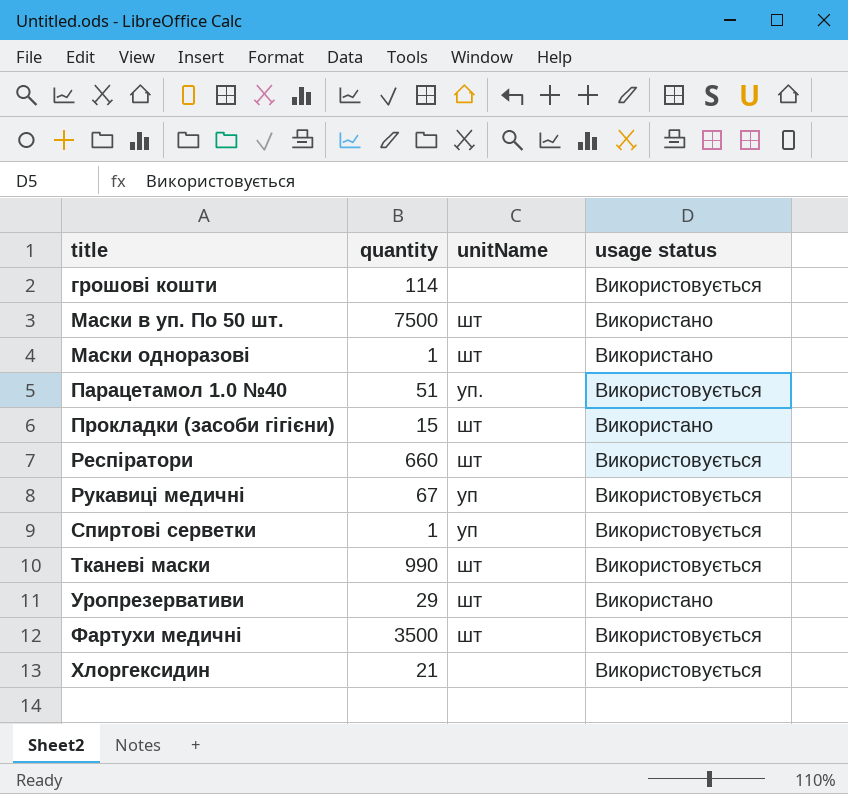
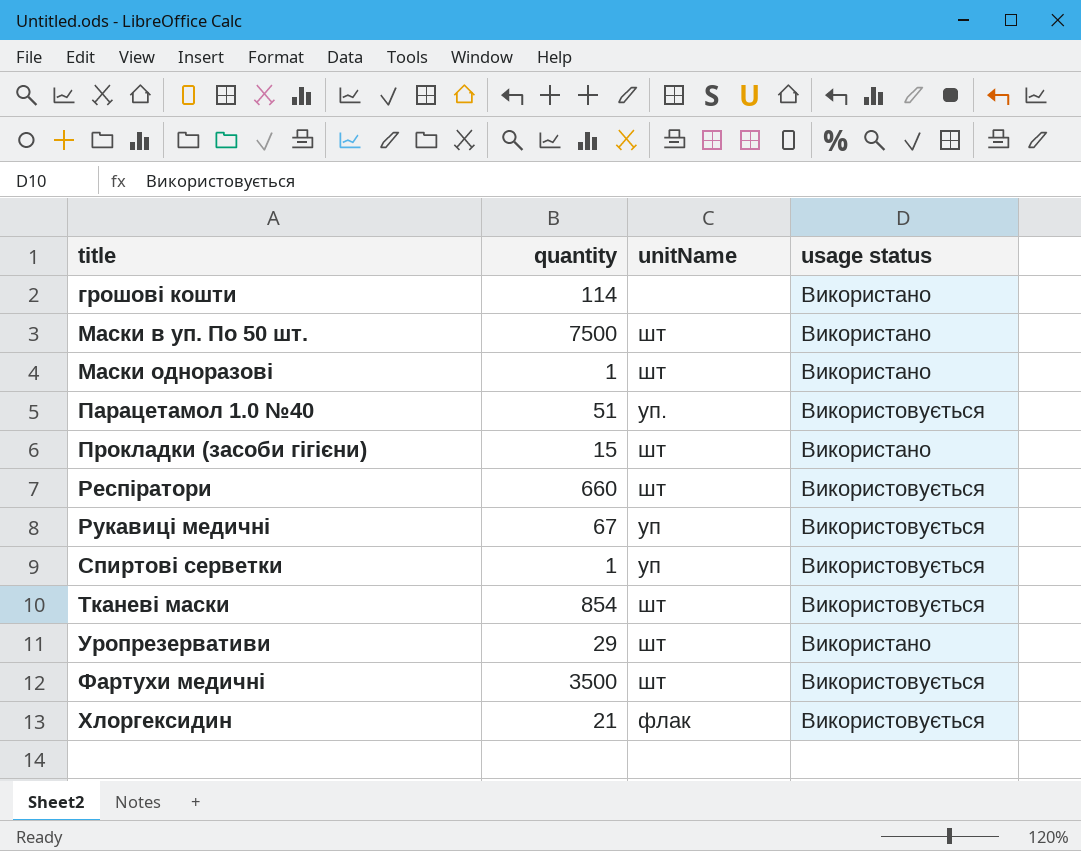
грошові кошти | usage status: Використовується -> Використано
Тканеві маски | quantity: 990 -> 854
Хлоргексидин | unitName: none -> флак

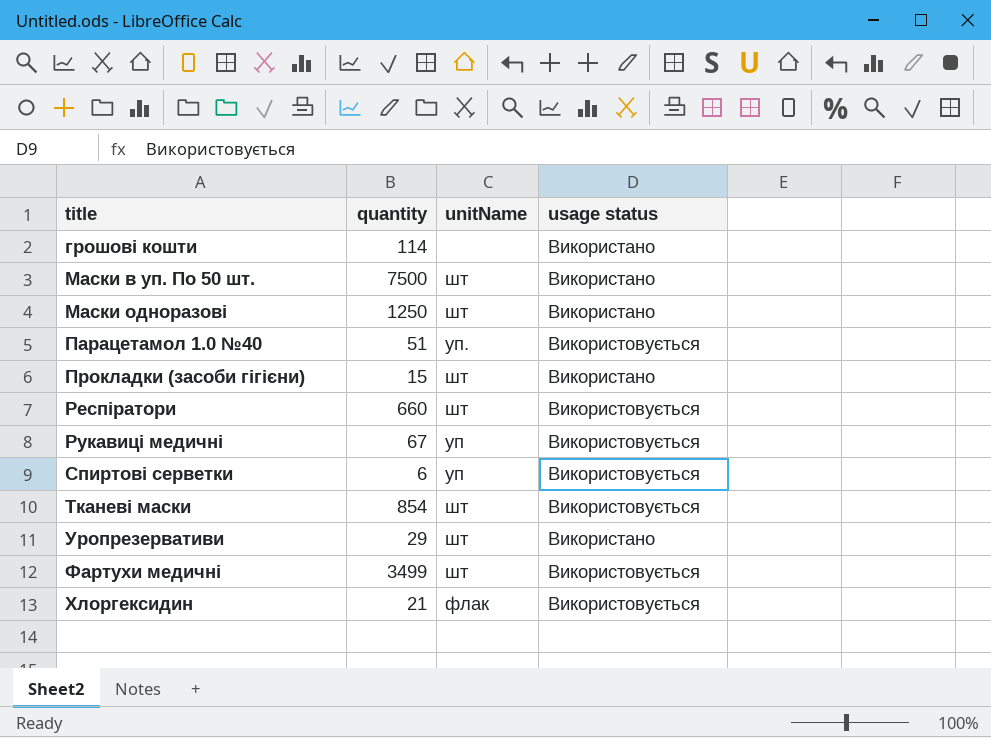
Маски одноразові | quantity: 1 -> 1250
Спиртові серветки | quantity: 1 -> 6
Фартухи медичні | quantity: 3500 -> 3499

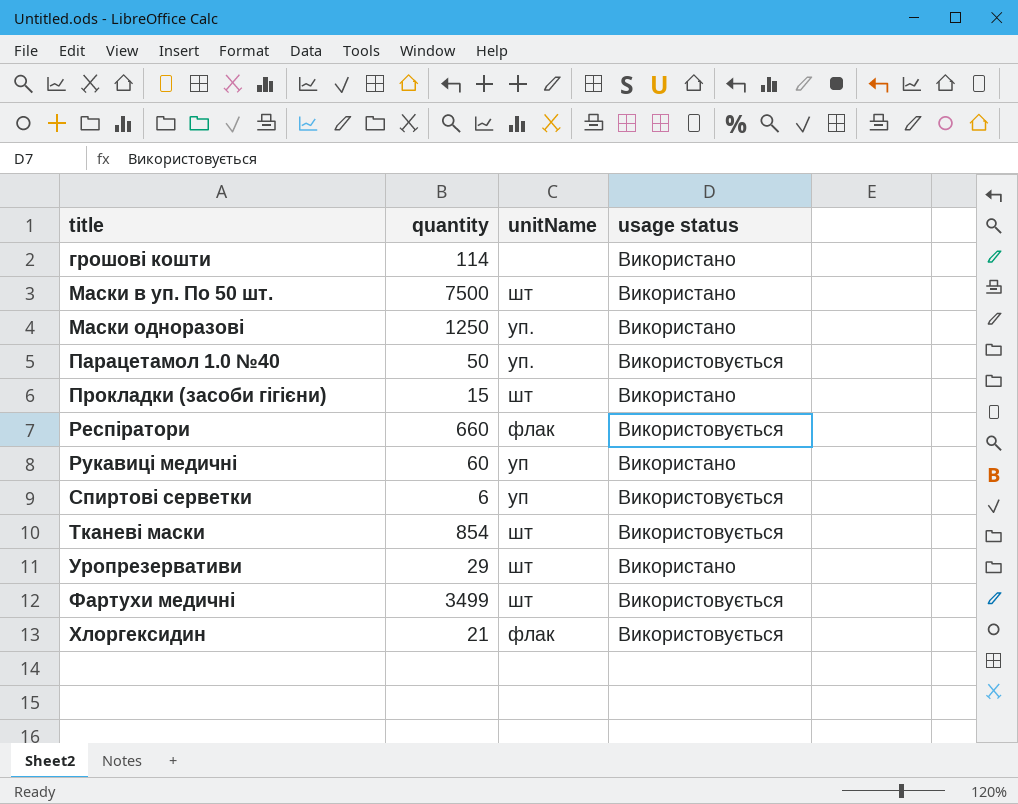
Маски одноразові | unitName: шт -> уп.
Парацетамол 1.0 №40 | quantity: 51 -> 50
Респіратори | unitName: шт -> флак
Рукавиці медичні | quantity: 67 -> 60
Рукавиці медичні | usage status: Використовується -> Використано

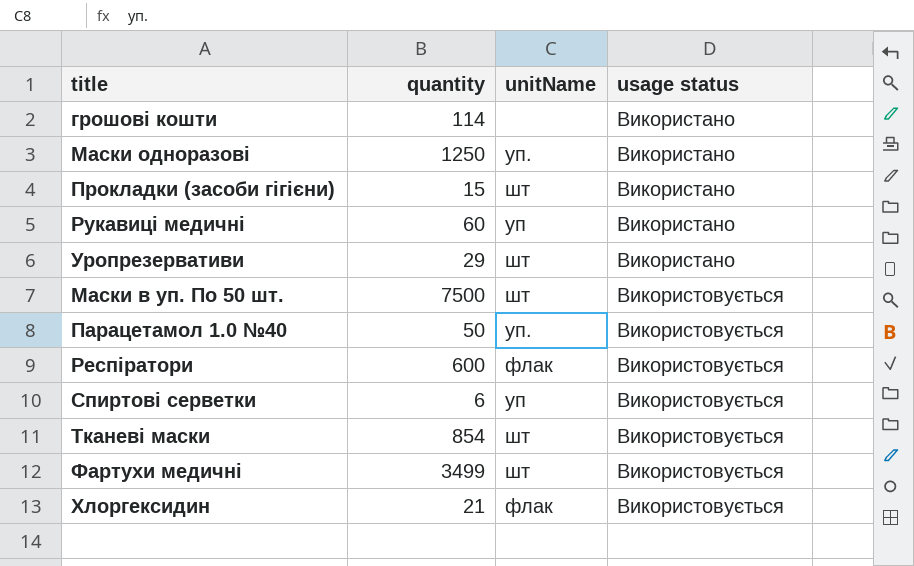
row order: title ascending -> usage status ascending
Маски в уп. По 50 шт. | usage status: Використано -> Використовується
Респіратори | quantity: 660 -> 600

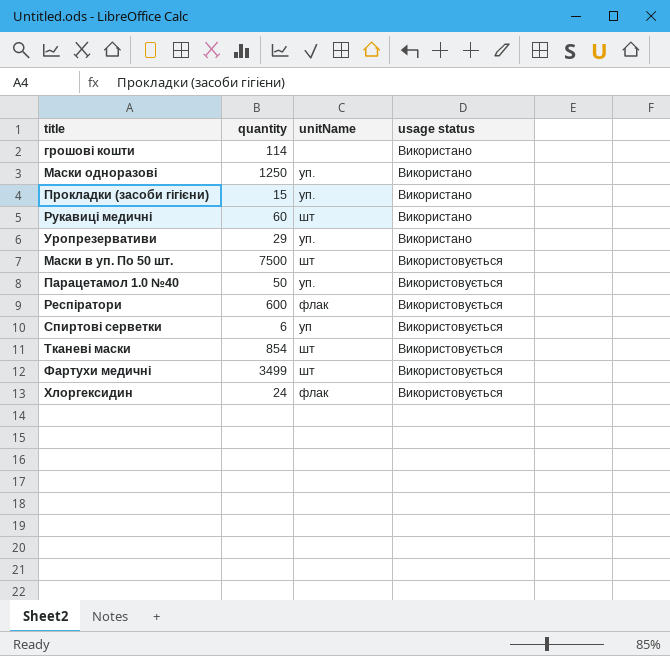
Прокладки (засоби гігієни) | unitName: шт -> уп.
Рукавиці медичні | unitName: уп -> шт
Уропрезервативи | unitName: шт -> уп.
Хлоргексидин | quantity: 21 -> 24

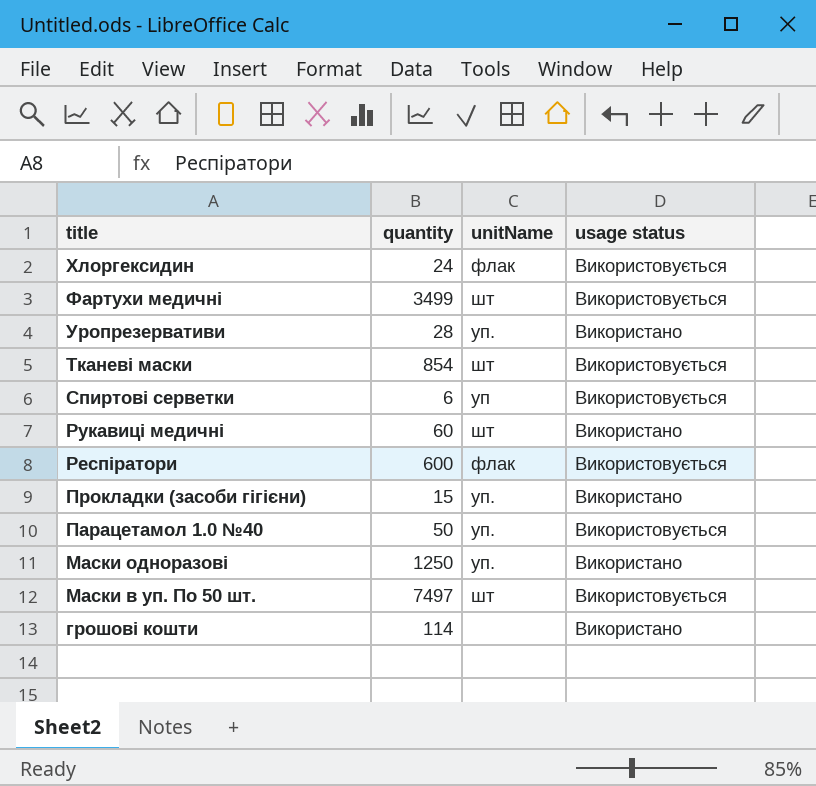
row order: usage status ascending -> title descending
Уропрезервативи | quantity: 29 -> 28
Маски в уп. По 50 шт. | quantity: 7500 -> 7497

